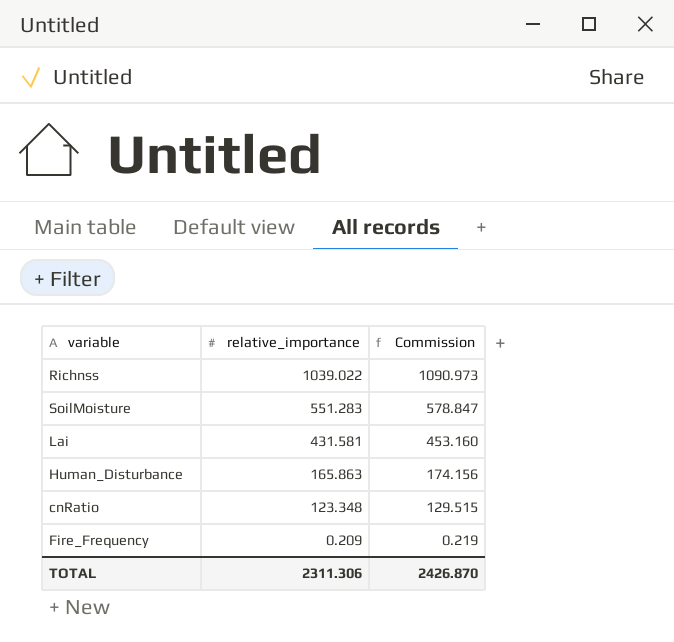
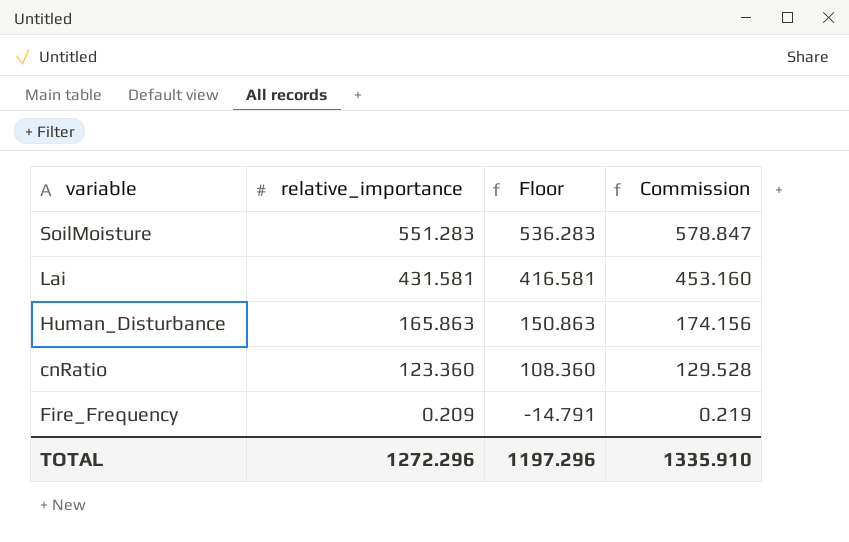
column Floor | formula: none -> [relative_importance] - 15
row Richnss: 1039.022 | 1090.973 -> none
cnRatio | relative_importance: 123.348 -> 123.360
cnRatio | Commission: 129.515 -> 129.528
TOTAL | relative_importance: 2311.306 -> 1272.296
TOTAL | Commission: 2426.870 -> 1335.910

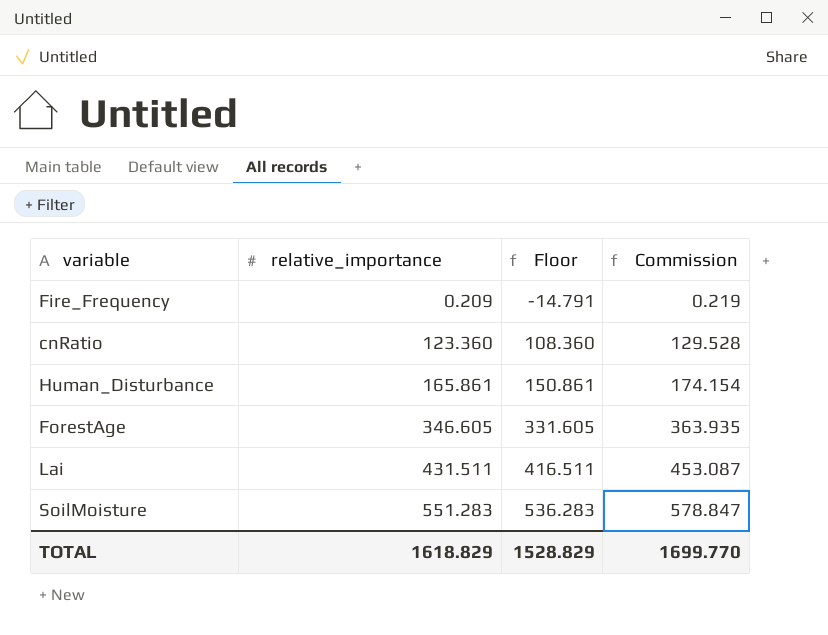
row order: relative_importance descending -> relative_importance ascending
Human_Disturbance | relative_importance: 165.863 -> 165.861
Human_Disturbance | Floor: 150.863 -> 150.861
Human_Disturbance | Commission: 174.156 -> 174.154
row ForestAge: none -> 346.605 | 331.605 | 363.935
Lai | relative_importance: 431.581 -> 431.511
Lai | Floor: 416.581 -> 416.511
Lai | Commission: 453.160 -> 453.087
TOTAL | relative_importance: 1272.296 -> 1618.829
TOTAL | Floor: 1197.296 -> 1528.829
TOTAL | Commission: 1335.910 -> 1699.770

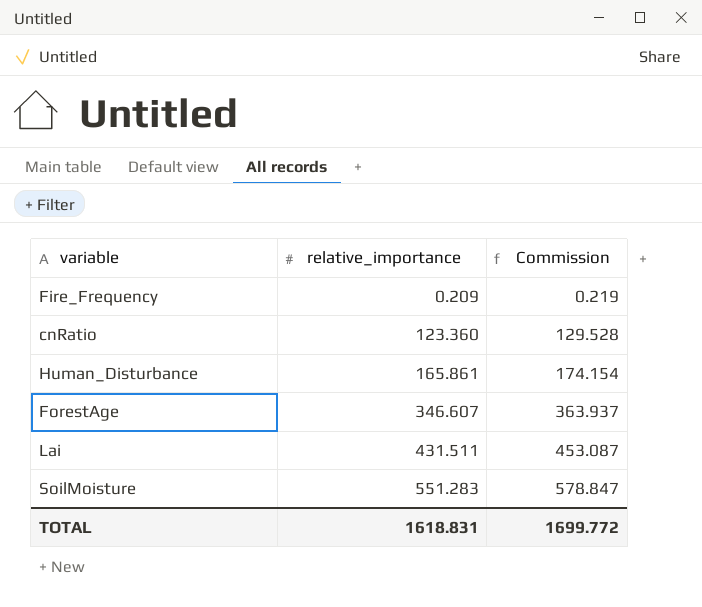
column Floor | formula: [relative_importance] - 15 -> none
ForestAge | relative_importance: 346.605 -> 346.607
ForestAge | Commission: 363.935 -> 363.937
TOTAL | relative_importance: 1618.829 -> 1618.831
TOTAL | Commission: 1699.770 -> 1699.772

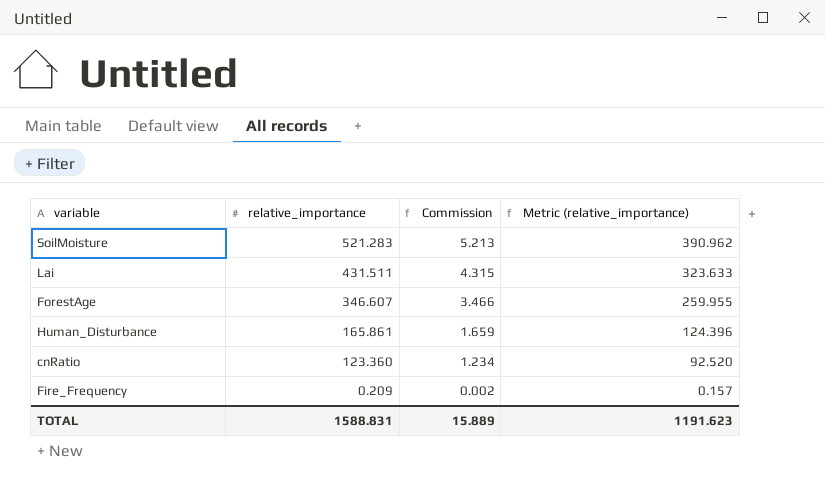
row order: relative_importance ascending -> relative_importance descending
column Commission | formula: [relative_importance] * 1.05 -> [relative_importance] * 0.01
column Metric (relative_importance) | formula: none -> [relative_importance] * 0.75
SoilMoisture | relative_importance: 551.283 -> 521.283
TOTAL | relative_importance: 1618.831 -> 1588.831
TOTAL | Commission: 1699.772 -> 15.889

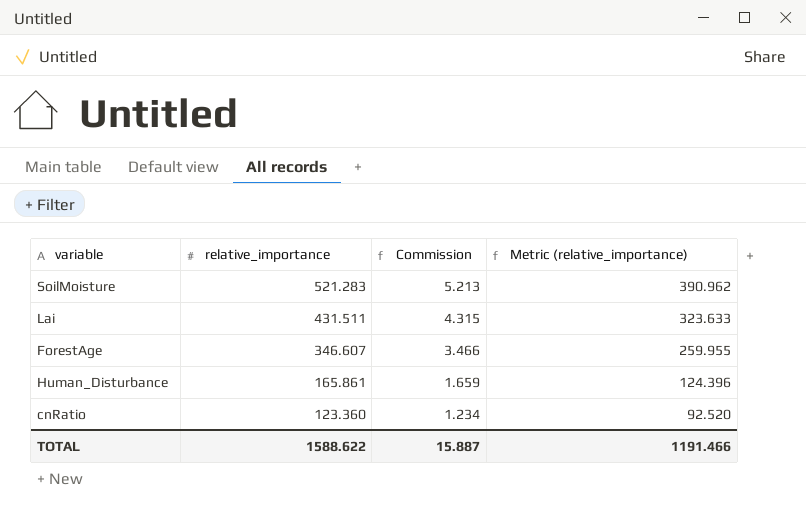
row Fire_Frequency: 0.209 | 0.002 | 0.157 -> none
TOTAL | relative_importance: 1588.831 -> 1588.622
TOTAL | Commission: 15.889 -> 15.887
TOTAL | Metric (relative_importance): 1191.623 -> 1191.466

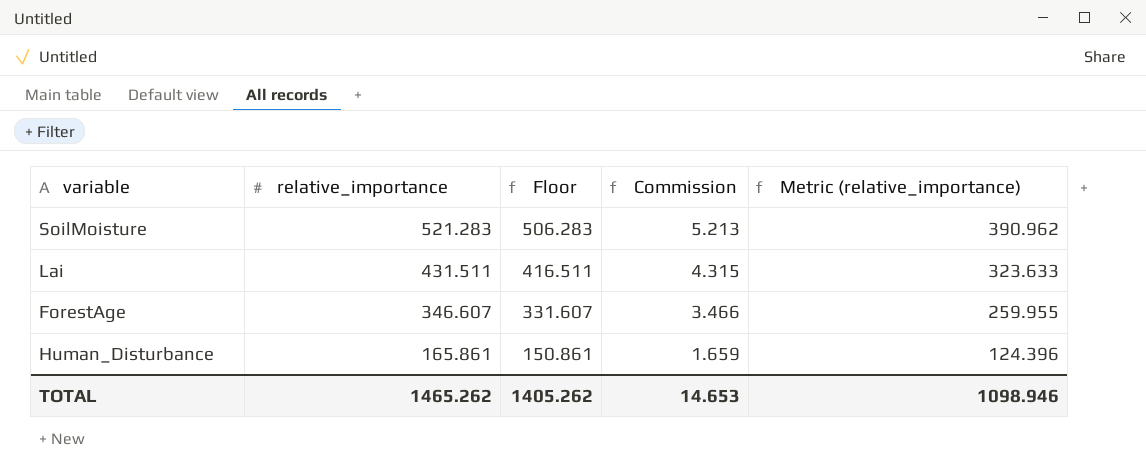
column Floor | formula: none -> [relative_importance] - 15
row cnRatio: 123.360 | 1.234 | 92.520 -> none
TOTAL | relative_importance: 1588.622 -> 1465.262
TOTAL | Commission: 15.887 -> 14.653
TOTAL | Metric (relative_importance): 1191.466 -> 1098.946

